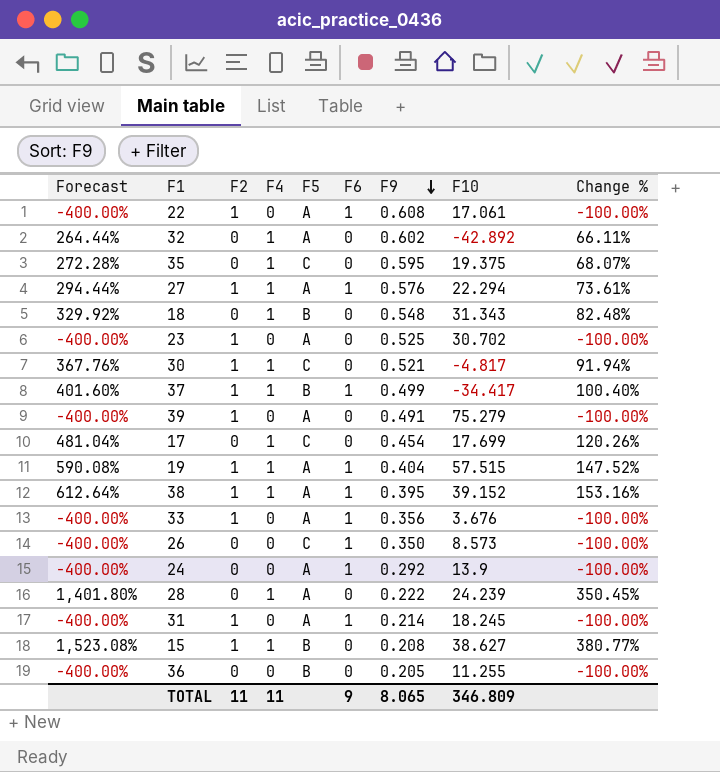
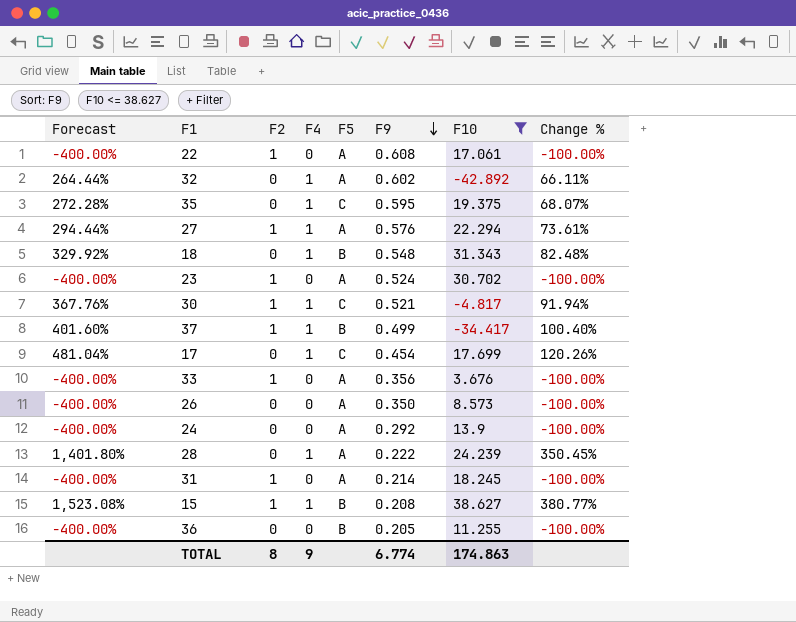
filter: none -> F10 <= 38.627
column F6 | position: 6 -> none
23 | F9: 0.525 -> 0.524
26 | F5: C -> A
TOTAL | F2: 11 -> 8
TOTAL | F4: 11 -> 9
TOTAL | F9: 8.065 -> 6.774
TOTAL | F10: 346.809 -> 174.863

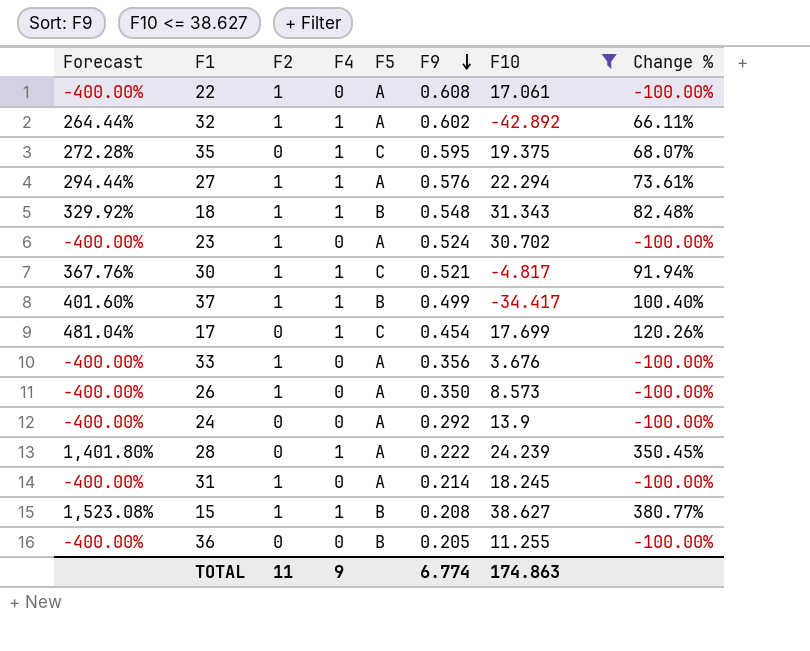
32 | F2: 0 -> 1
18 | F2: 0 -> 1
26 | F2: 0 -> 1
TOTAL | F2: 8 -> 11

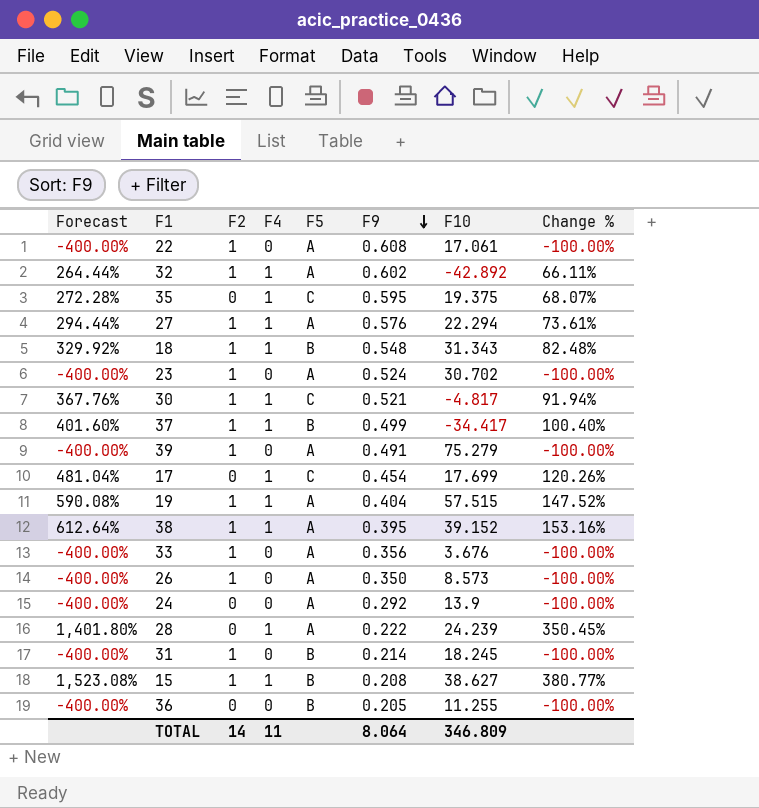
filter: F10 <= 38.627 -> none
31 | F5: A -> B
TOTAL | F2: 11 -> 14
TOTAL | F4: 9 -> 11
TOTAL | F9: 6.774 -> 8.064
TOTAL | F10: 174.863 -> 346.809

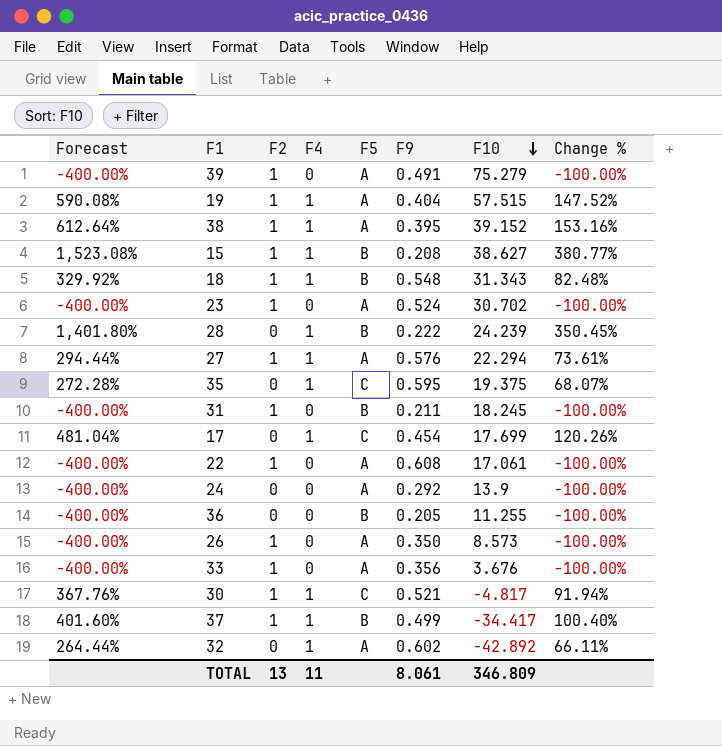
row order: F9 descending -> F10 descending
28 | F5: A -> B
31 | F9: 0.214 -> 0.211
32 | F2: 1 -> 0
TOTAL | F2: 14 -> 13
TOTAL | F9: 8.064 -> 8.061

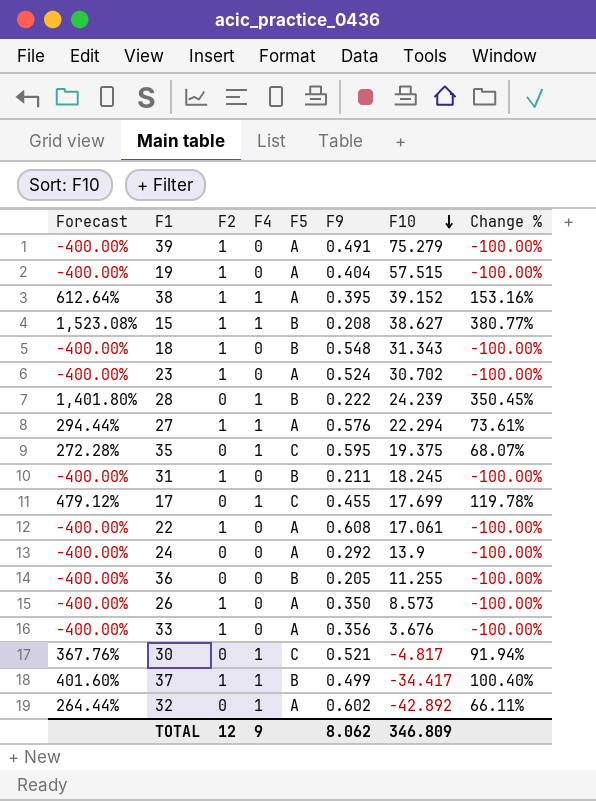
19 | Forecast: 590.08% -> -400.00%
19 | F4: 1 -> 0
19 | Change %: 147.52% -> -100.00%
18 | Forecast: 329.92% -> -400.00%
18 | F4: 1 -> 0
18 | Change %: 82.48% -> -100.00%
17 | Forecast: 481.04% -> 479.12%
17 | F9: 0.454 -> 0.455
17 | Change %: 120.26% -> 119.78%
30 | F2: 1 -> 0
TOTAL | F2: 13 -> 12
TOTAL | F4: 11 -> 9
TOTAL | F9: 8.061 -> 8.062

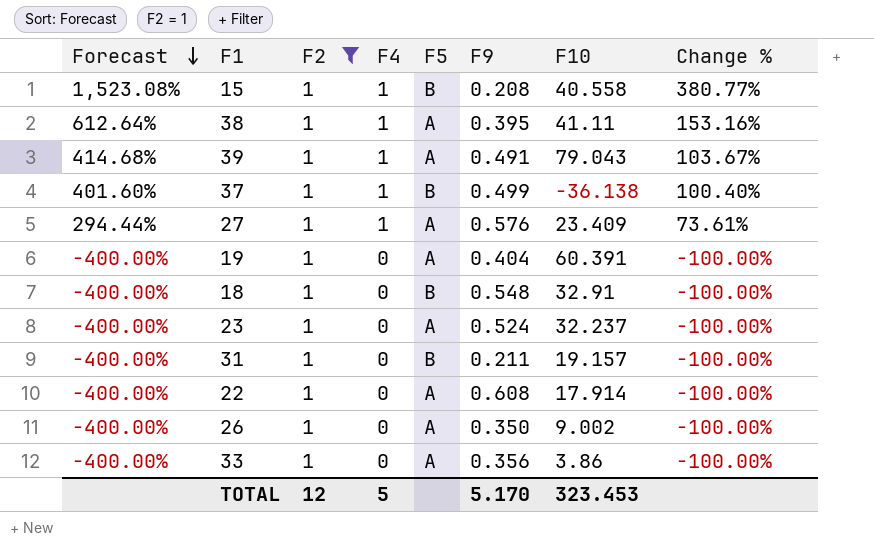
filter: none -> F2 = 1
row order: F10 descending -> Forecast descending
15 | F10: 38.627 -> 40.558
38 | F10: 39.152 -> 41.11
39 | Forecast: -400.00% -> 414.68%
39 | F4: 0 -> 1
39 | F10: 75.279 -> 79.043
39 | Change %: -100.00% -> 103.67%
37 | F10: -34.417 -> -36.138
27 | F10: 22.294 -> 23.409
19 | F10: 57.515 -> 60.391
18 | F10: 31.343 -> 32.91
23 | F10: 30.702 -> 32.237
31 | F10: 18.245 -> 19.157
22 | F10: 17.061 -> 17.914
26 | F10: 8.573 -> 9.002
33 | F10: 3.676 -> 3.86
TOTAL | F4: 9 -> 5
TOTAL | F9: 8.062 -> 5.170
TOTAL | F10: 346.809 -> 323.453

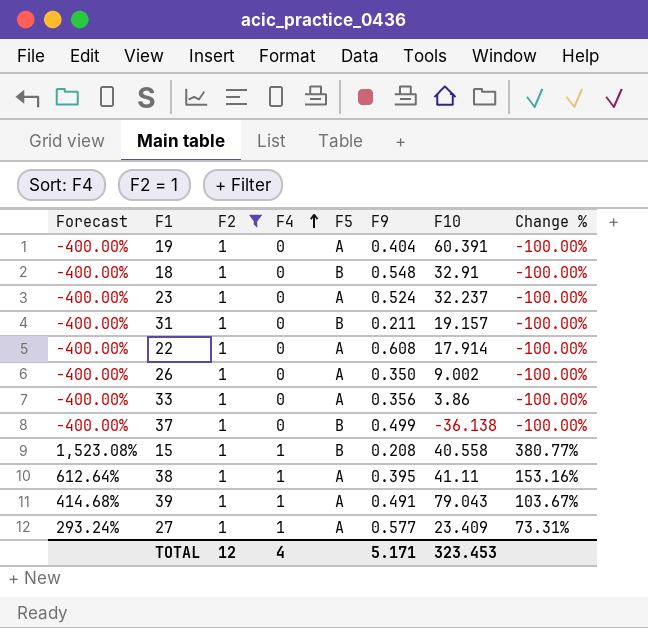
row order: Forecast descending -> F4 ascending
37 | Forecast: 401.60% -> -400.00%
37 | F4: 1 -> 0
37 | Change %: 100.40% -> -100.00%
27 | Forecast: 294.44% -> 293.24%
27 | F9: 0.576 -> 0.577
27 | Change %: 73.61% -> 73.31%
TOTAL | F4: 5 -> 4
TOTAL | F9: 5.170 -> 5.171

